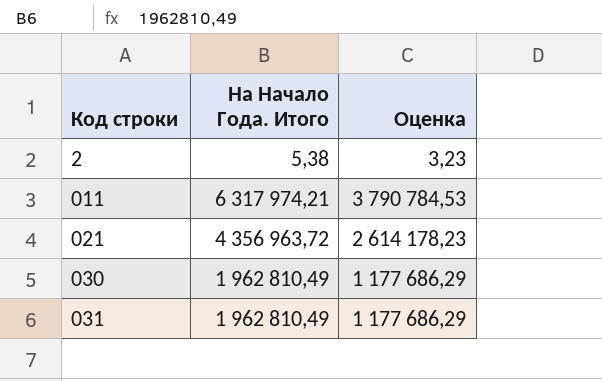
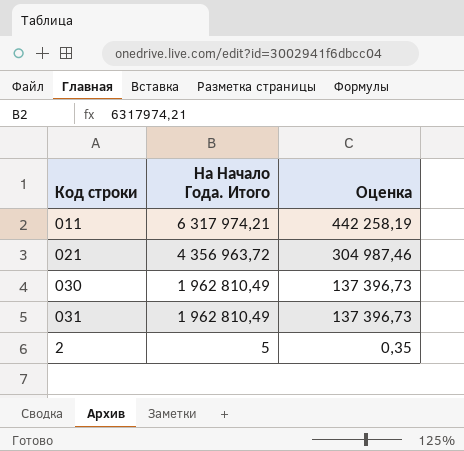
row order: Код строки ascending -> На Начало Года. Итого descending
column Оценка | formula: [На Начало Года. Итого] * 0,6 -> [На Начало Года. Итого] * 0,07
2 | На Начало Года. Итого: 5,38 -> 5

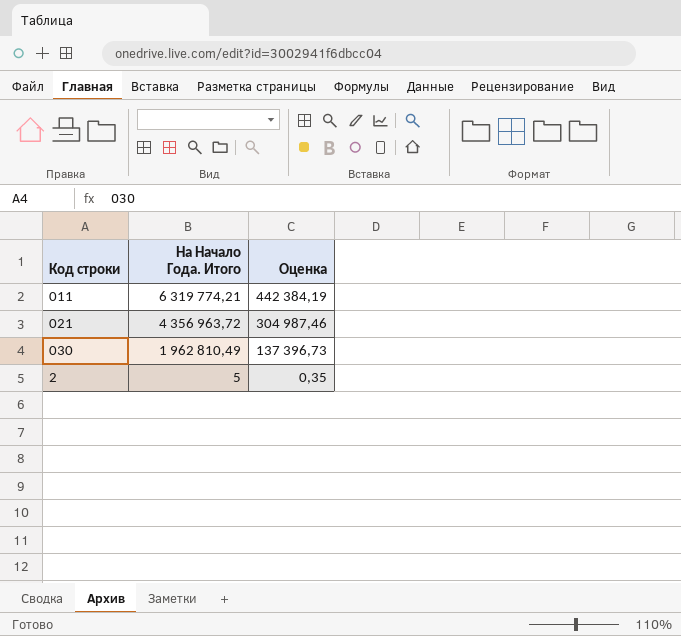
row 031: 1 962 810,49 | 137 396,73 -> none
011 | На Начало Года. Итого: 6 317 974,21 -> 6 319 774,21
011 | Оценка: 442 258,19 -> 442 384,19

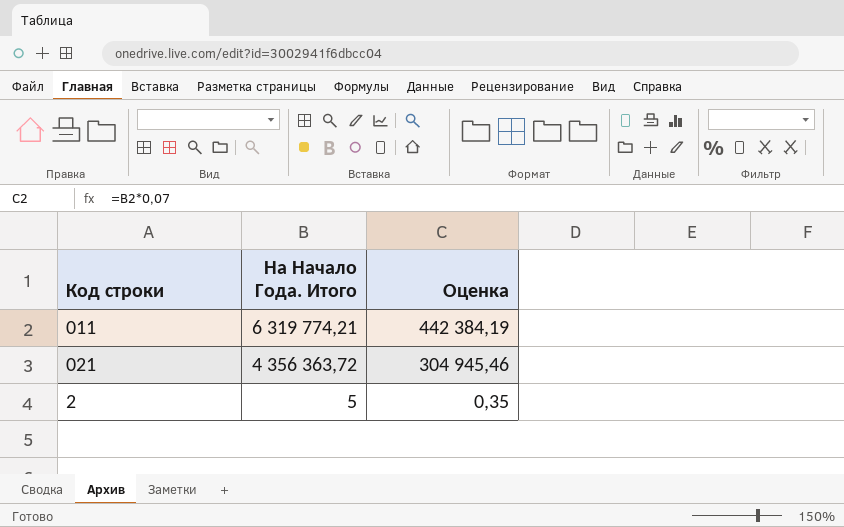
row 030: 1 962 810,49 | 137 396,73 -> none
021 | На Начало Года. Итого: 4 356 963,72 -> 4 356 363,72
021 | Оценка: 304 987,46 -> 304 945,46

